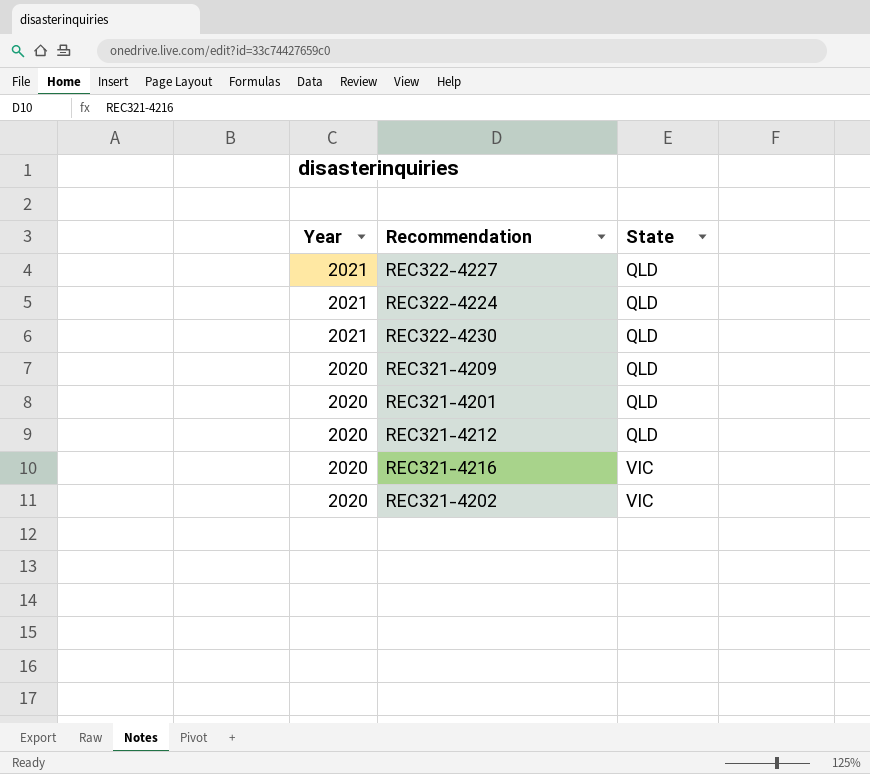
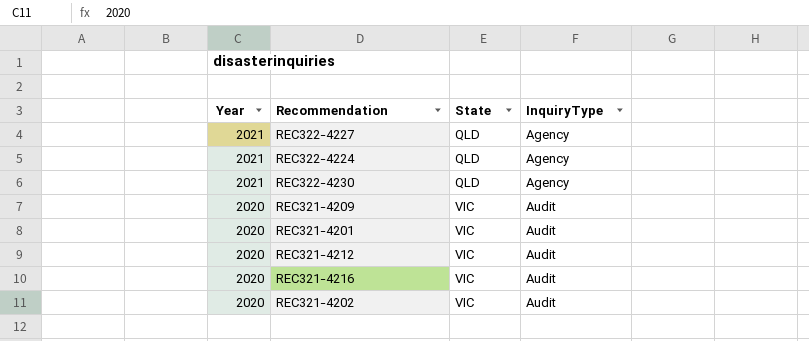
column InquiryType | position: none -> 4
REC321-4209 | State: QLD -> VIC
REC321-4201 | State: QLD -> VIC
REC321-4212 | State: QLD -> VIC

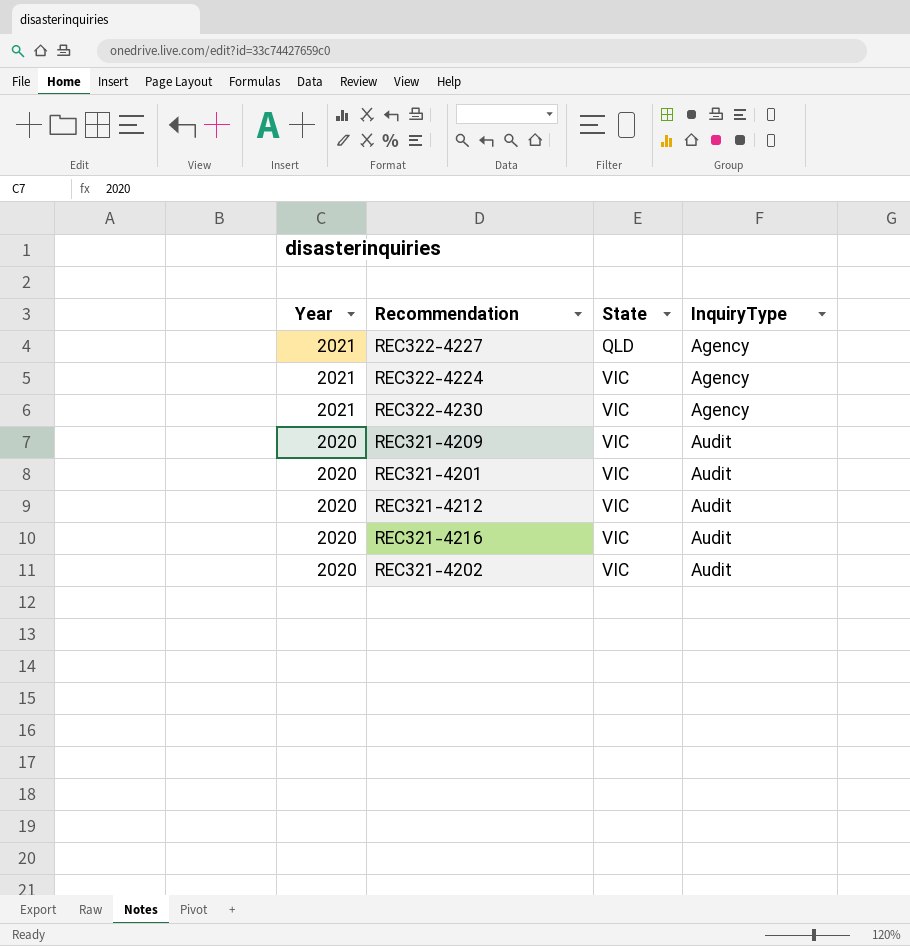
REC322-4224 | State: QLD -> VIC
REC322-4230 | State: QLD -> VIC

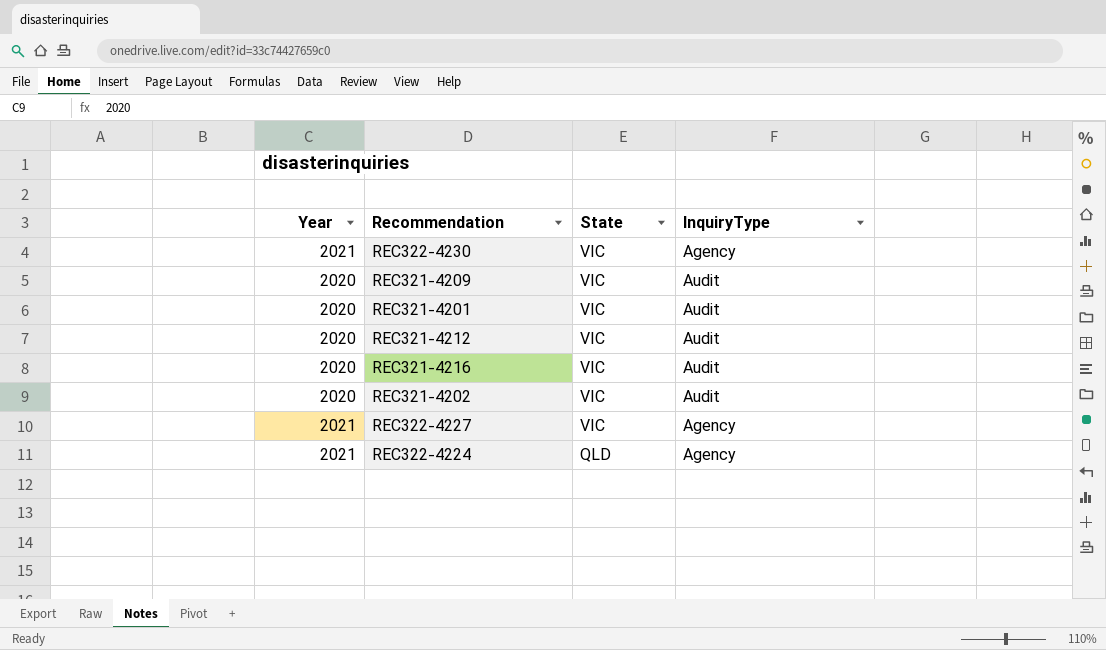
row order: Year descending -> State descending
REC322-4227 | State: QLD -> VIC
REC322-4224 | State: VIC -> QLD

